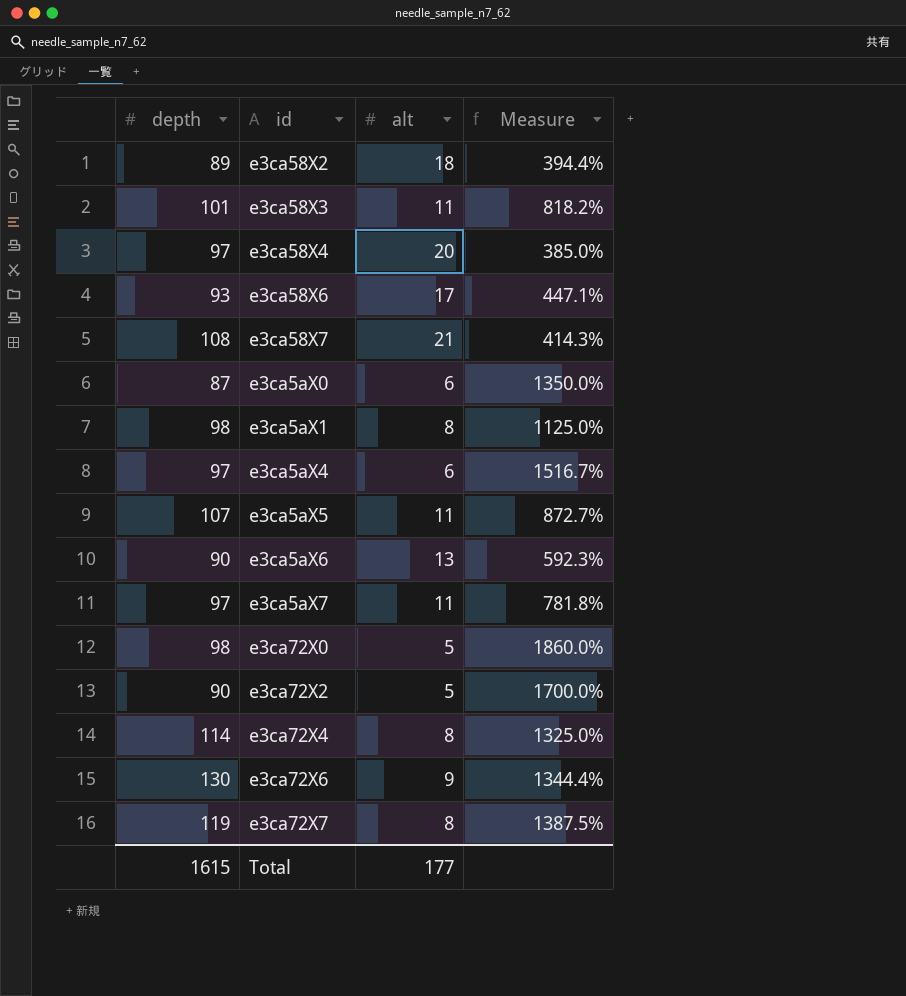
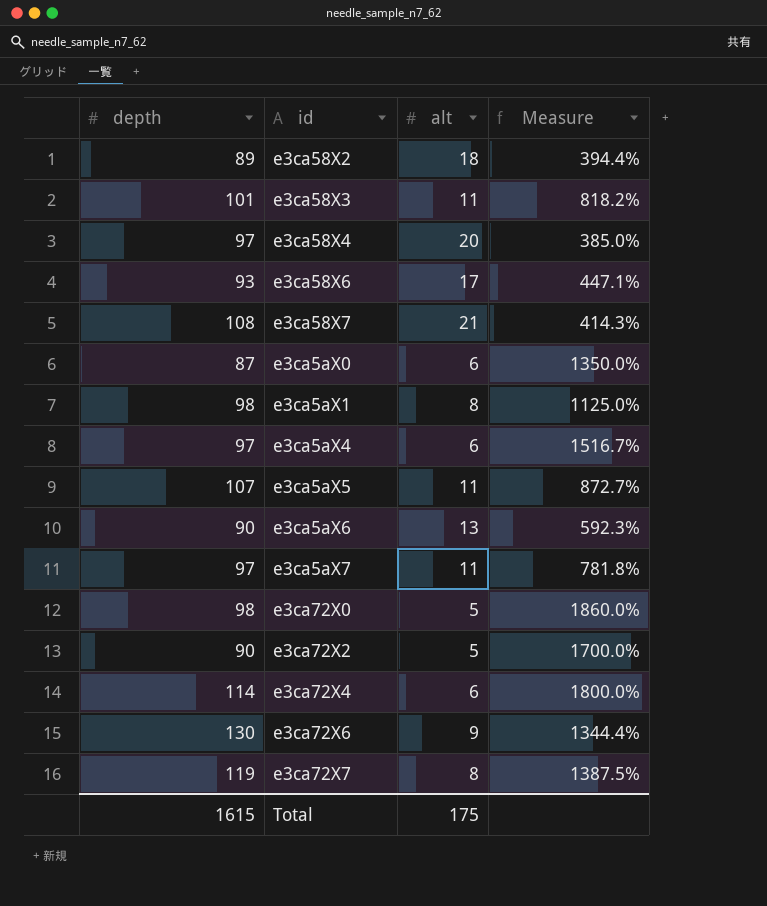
e3ca72X4 | alt: 8 -> 6
e3ca72X4 | Measure: 1325.0% -> 1800.0%
Total | alt: 177 -> 175

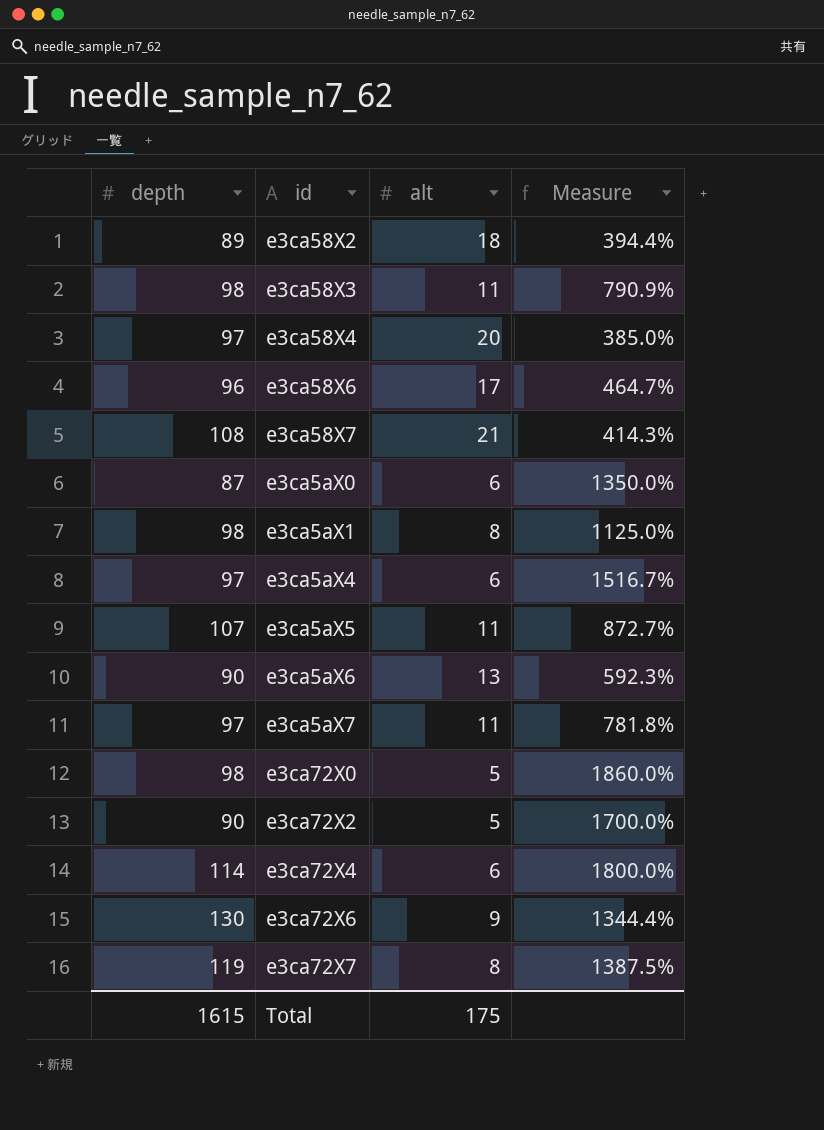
e3ca58X3 | depth: 101 -> 98
e3ca58X3 | Measure: 818.2% -> 790.9%
e3ca58X6 | depth: 93 -> 96
e3ca58X6 | Measure: 447.1% -> 464.7%

